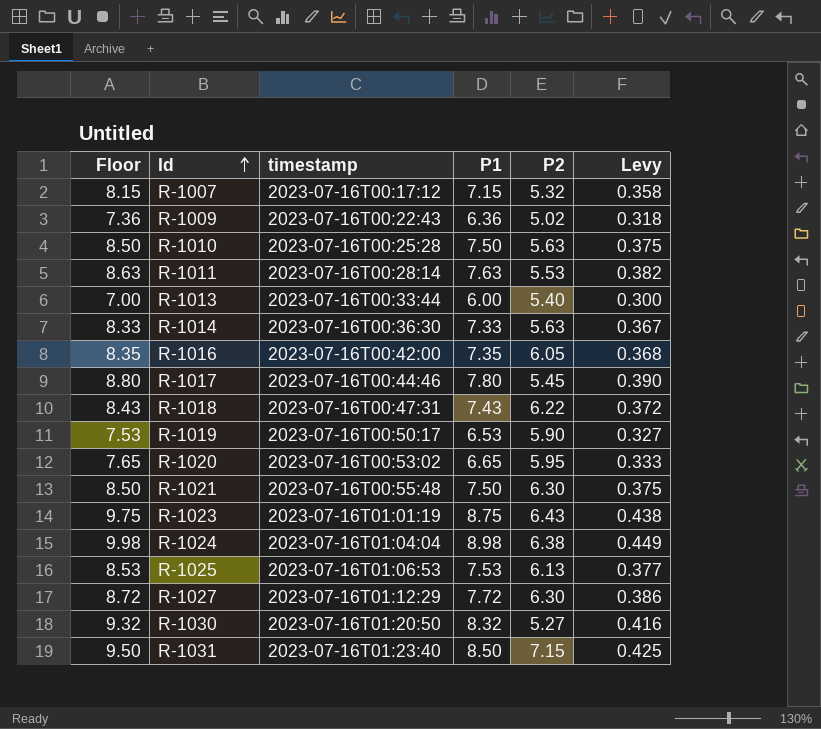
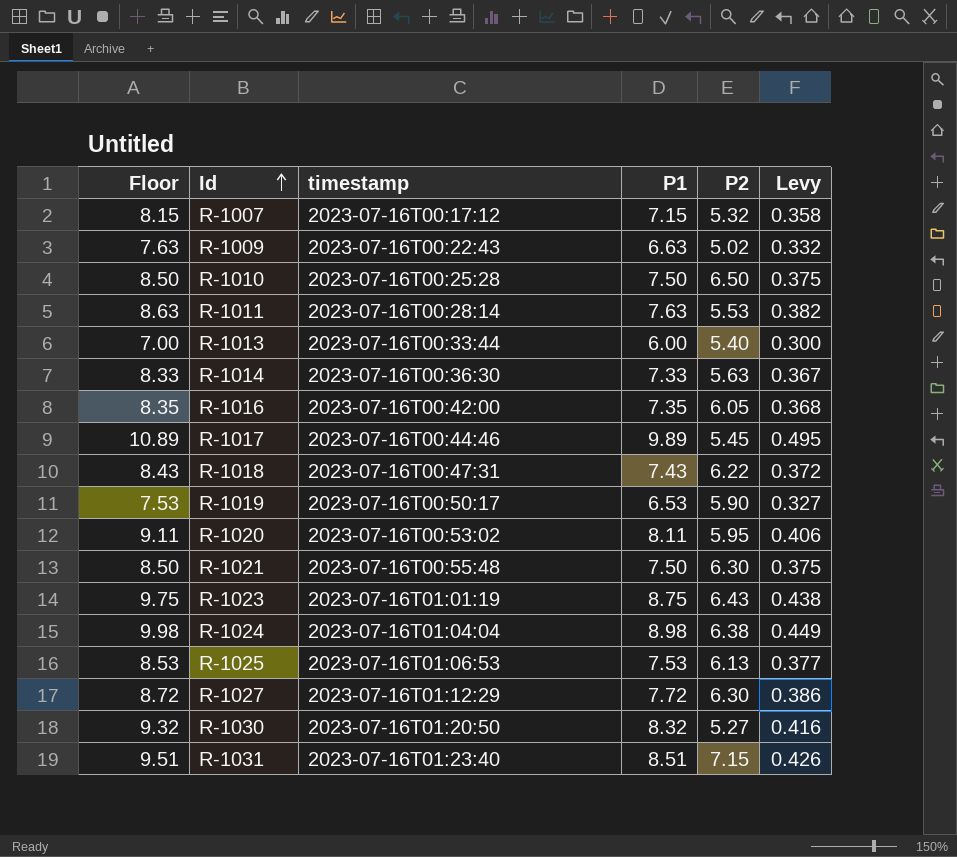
R-1009 | Floor: 7.36 -> 7.63
R-1009 | P1: 6.36 -> 6.63
R-1009 | Levy: 0.318 -> 0.332
R-1010 | P2: 5.63 -> 6.50
R-1017 | Floor: 8.80 -> 10.89
R-1017 | P1: 7.80 -> 9.89
R-1017 | Levy: 0.390 -> 0.495
R-1020 | Floor: 7.65 -> 9.11
R-1020 | P1: 6.65 -> 8.11
R-1020 | Levy: 0.333 -> 0.406
R-1031 | Floor: 9.50 -> 9.51
R-1031 | P1: 8.50 -> 8.51
R-1031 | Levy: 0.425 -> 0.426

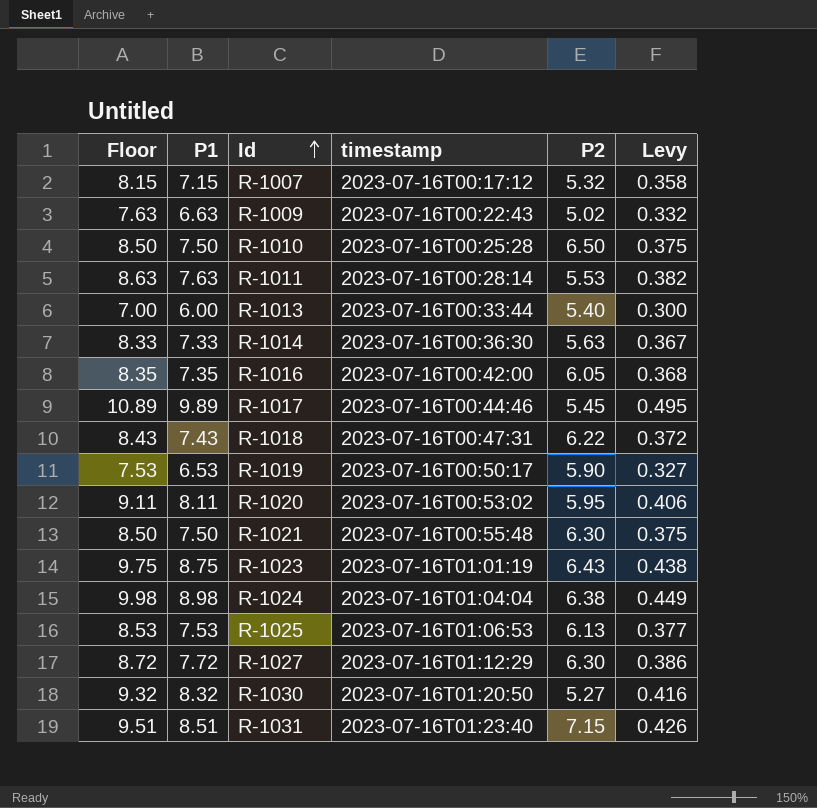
column P1 | position: 4 -> 2

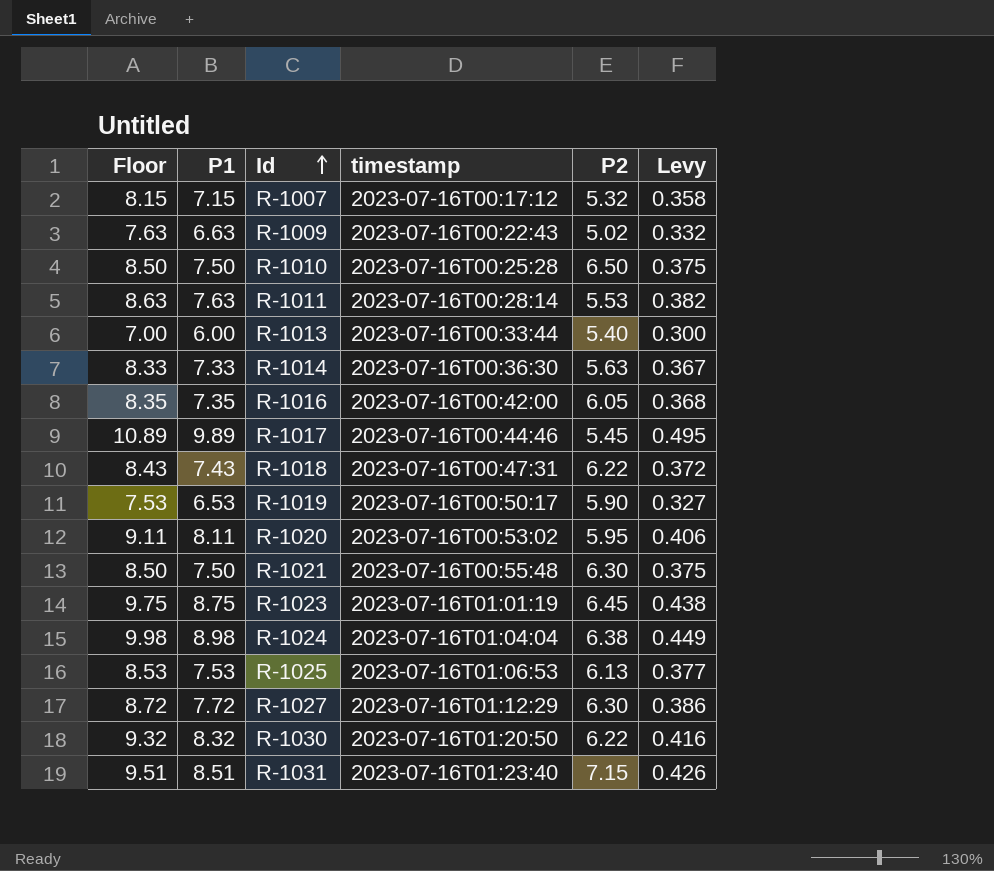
R-1023 | P2: 6.43 -> 6.45
R-1030 | P2: 5.27 -> 6.22

